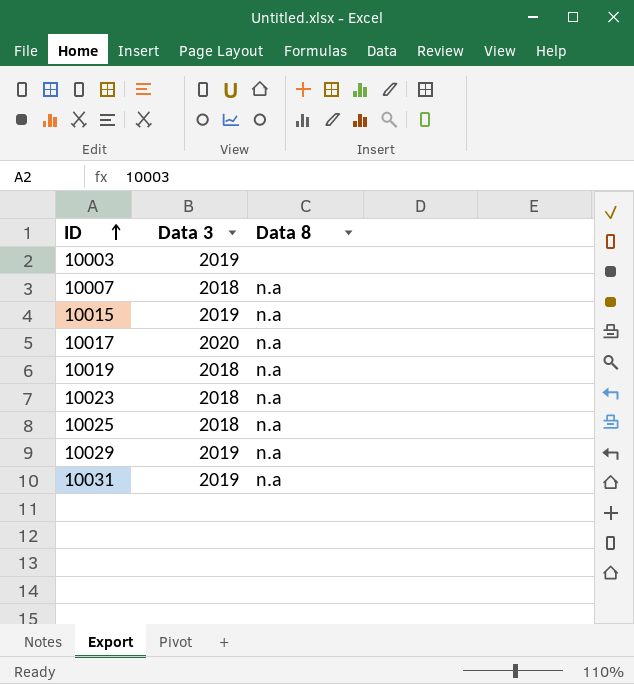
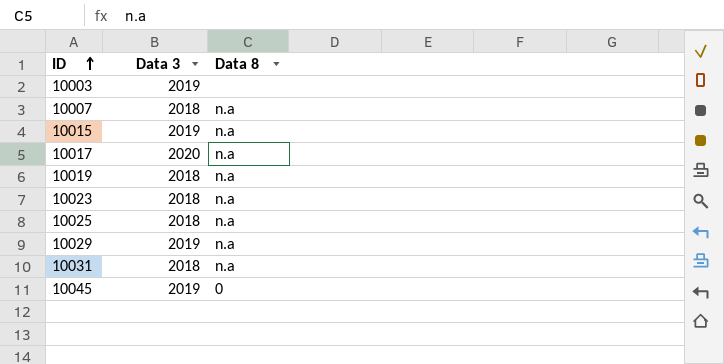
10031 | Data 3: 2019 -> 2018
row 10045: none -> 2019 | 0

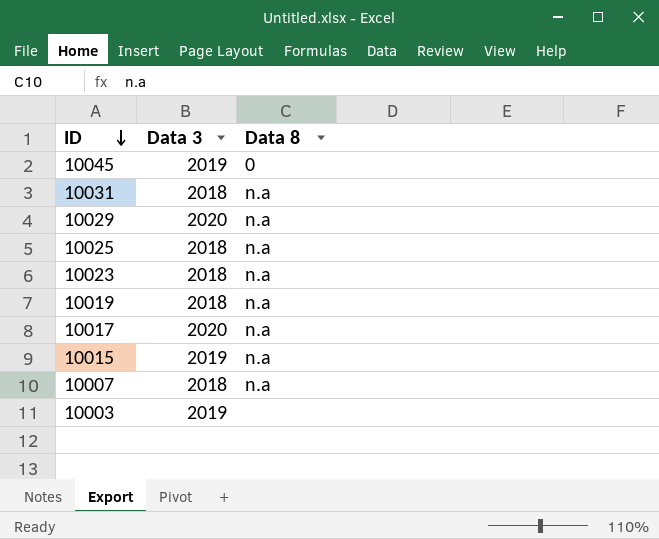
row order: ID ascending -> ID descending
10029 | Data 3: 2019 -> 2020

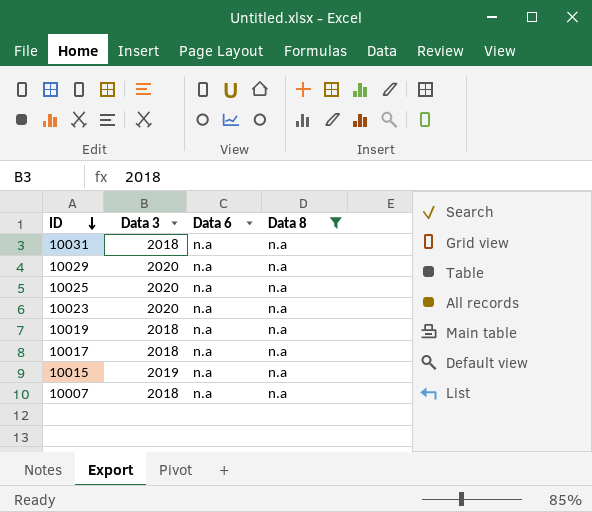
filter: none -> Data 8 = n.a
column Data 6 | position: none -> 3
10025 | Data 3: 2018 -> 2020
10023 | Data 3: 2018 -> 2020
10017 | Data 3: 2020 -> 2018

